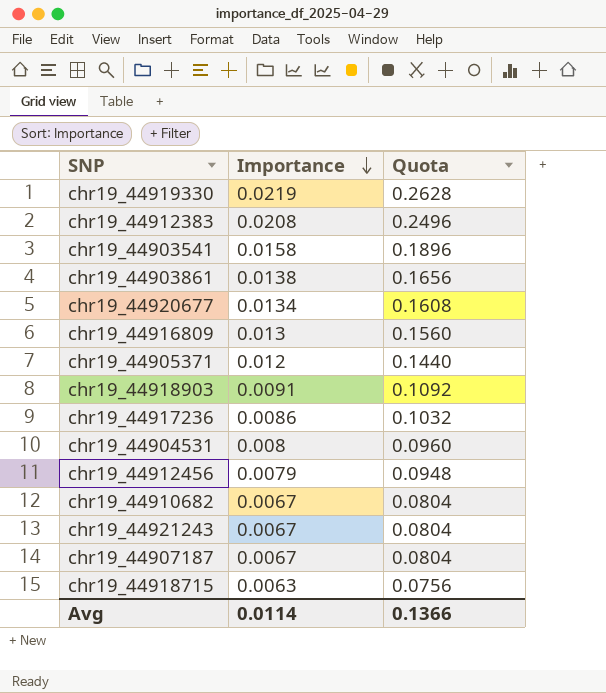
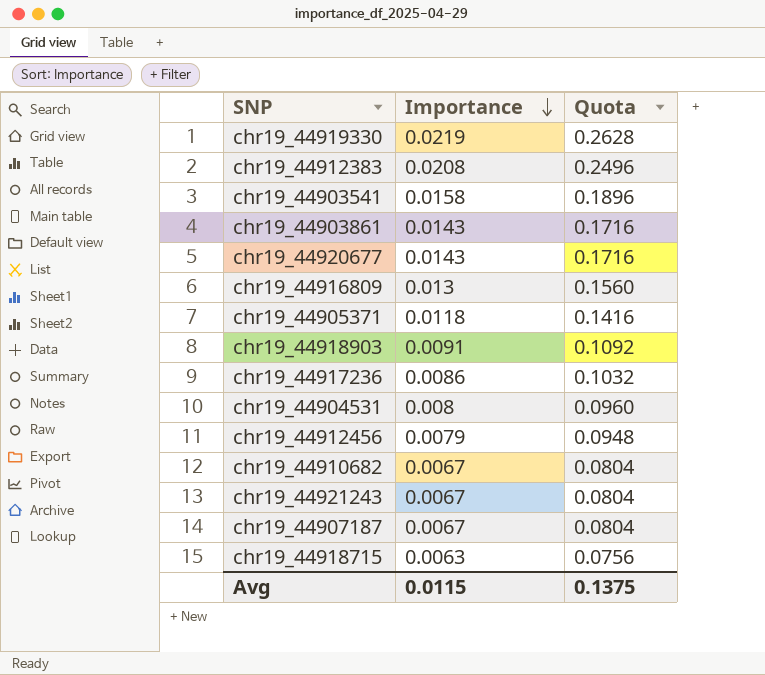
chr19_44903861 | Importance: 0.0138 -> 0.0143
chr19_44903861 | Quota: 0.1656 -> 0.1716
chr19_44920677 | Importance: 0.0134 -> 0.0143
chr19_44920677 | Quota: 0.1608 -> 0.1716
chr19_44905371 | Importance: 0.012 -> 0.0118
chr19_44905371 | Quota: 0.1440 -> 0.1416
Avg | Importance: 0.0114 -> 0.0115
Avg | Quota: 0.1366 -> 0.1375

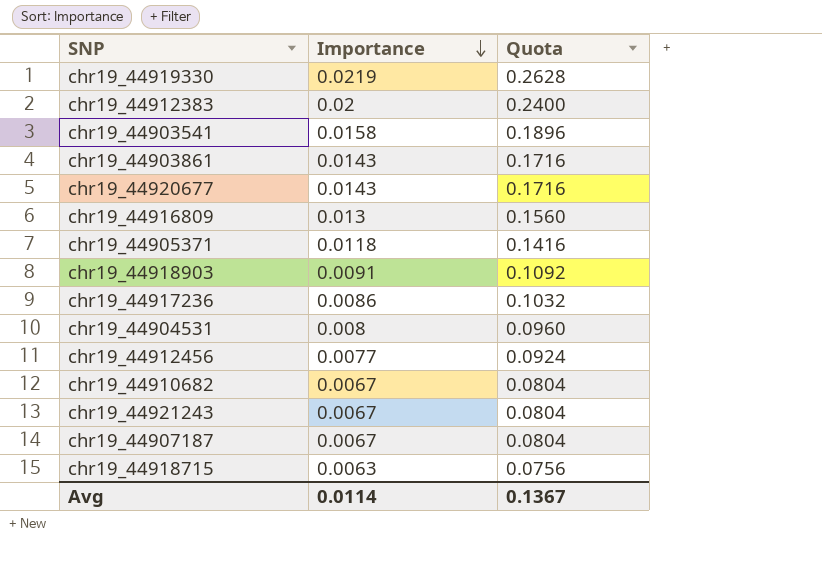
chr19_44912383 | Importance: 0.0208 -> 0.02
chr19_44912383 | Quota: 0.2496 -> 0.2400
chr19_44912456 | Importance: 0.0079 -> 0.0077
chr19_44912456 | Quota: 0.0948 -> 0.0924
Avg | Importance: 0.0115 -> 0.0114
Avg | Quota: 0.1375 -> 0.1367

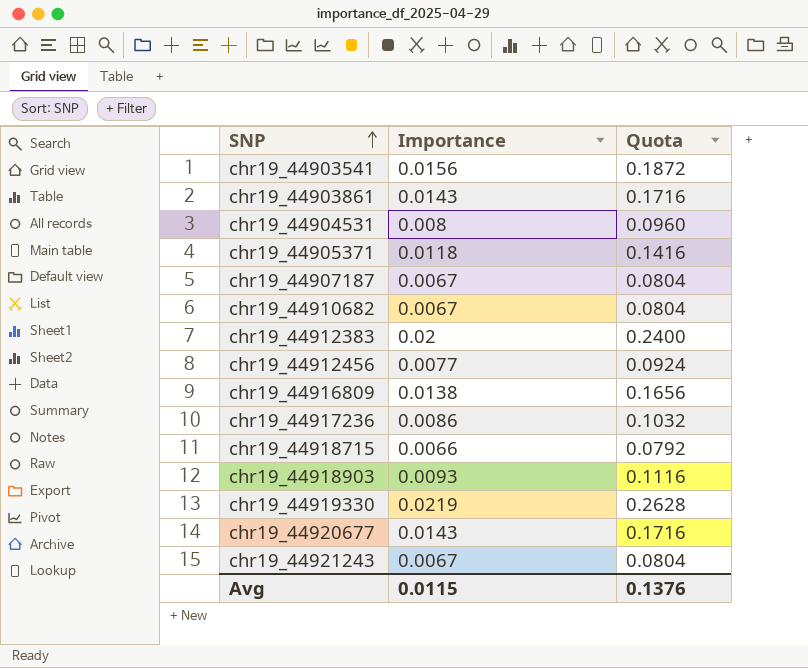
row order: Importance descending -> SNP ascending
chr19_44903541 | Importance: 0.0158 -> 0.0156
chr19_44903541 | Quota: 0.1896 -> 0.1872
chr19_44916809 | Importance: 0.013 -> 0.0138
chr19_44916809 | Quota: 0.1560 -> 0.1656
chr19_44918715 | Importance: 0.0063 -> 0.0066
chr19_44918715 | Quota: 0.0756 -> 0.0792
chr19_44918903 | Importance: 0.0091 -> 0.0093
chr19_44918903 | Quota: 0.1092 -> 0.1116
Avg | Importance: 0.0114 -> 0.0115
Avg | Quota: 0.1367 -> 0.1376

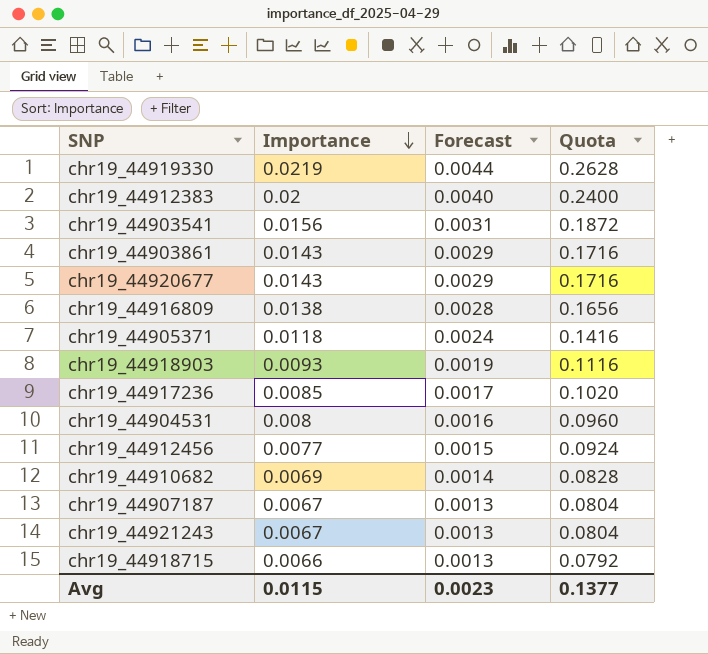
row order: SNP ascending -> Importance descending
column Forecast | formula: none -> [Importance] * 0.2
chr19_44917236 | Importance: 0.0086 -> 0.0085
chr19_44917236 | Quota: 0.1032 -> 0.1020
chr19_44910682 | Importance: 0.0067 -> 0.0069
chr19_44910682 | Quota: 0.0804 -> 0.0828
Avg | Quota: 0.1376 -> 0.1377

